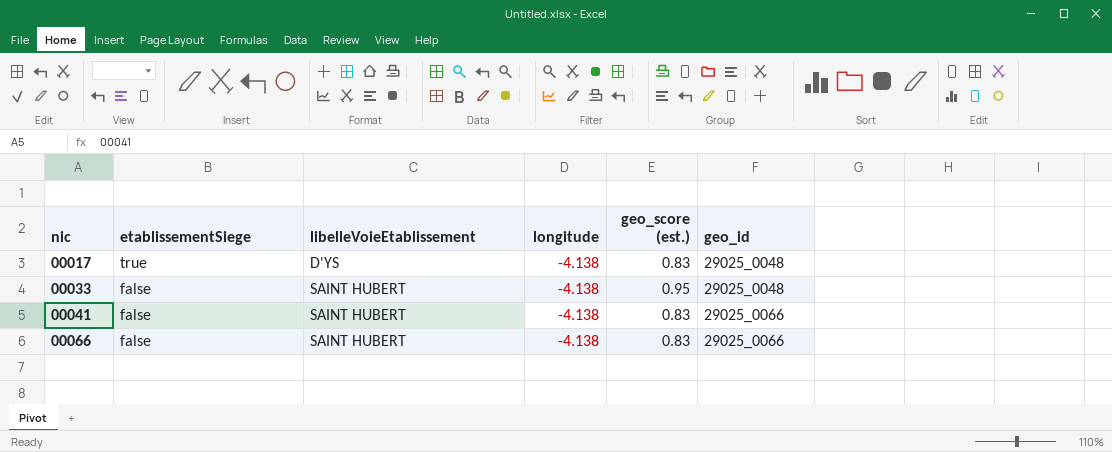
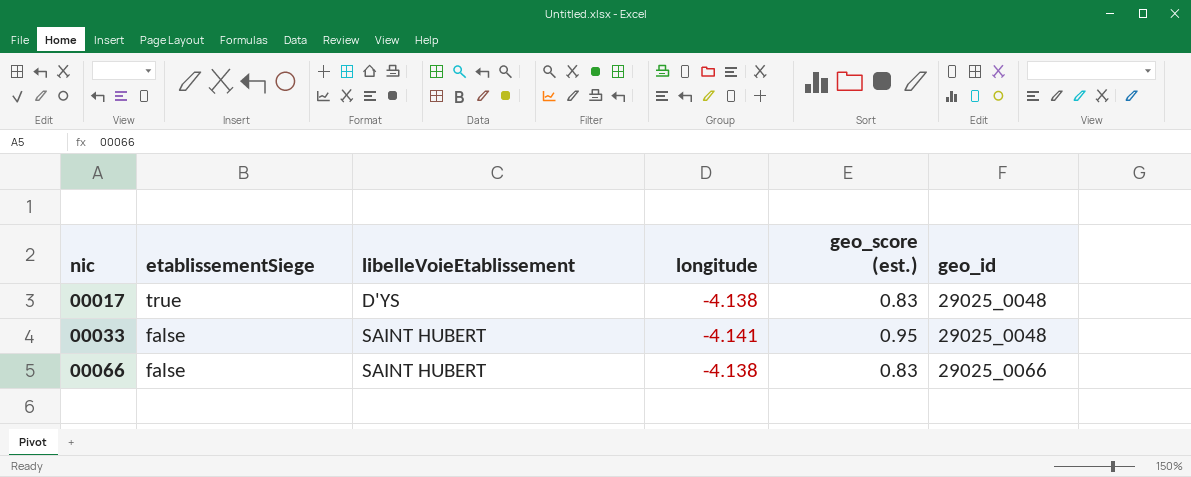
row 00041: false | SAINT HUBERT | -4.138 | 0.83 | 29025_0066 -> none
00033 | longitude: -4.138 -> -4.141

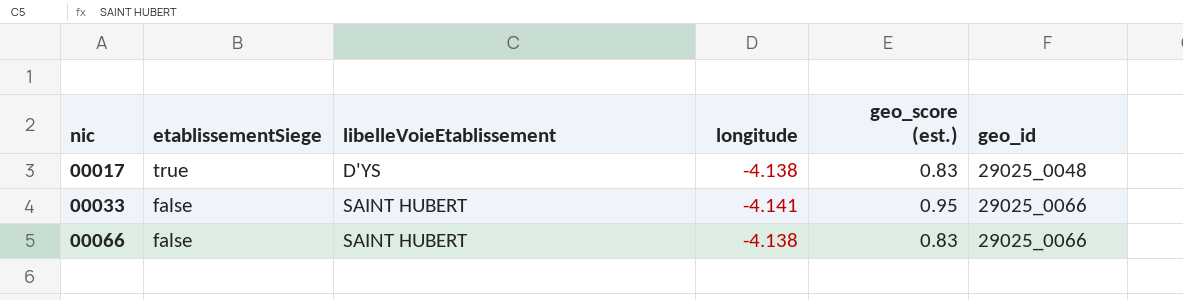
00033 | geo_id: 29025_0048 -> 29025_0066

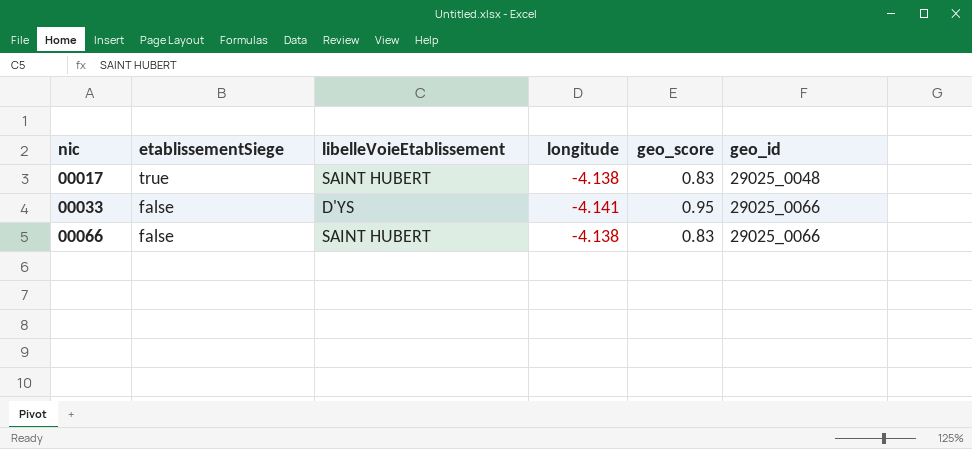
column name: geo_score (est.) -> geo_score
00017 | libelleVoieEtablissement: D'YS -> SAINT HUBERT
00033 | libelleVoieEtablissement: SAINT HUBERT -> D'YS

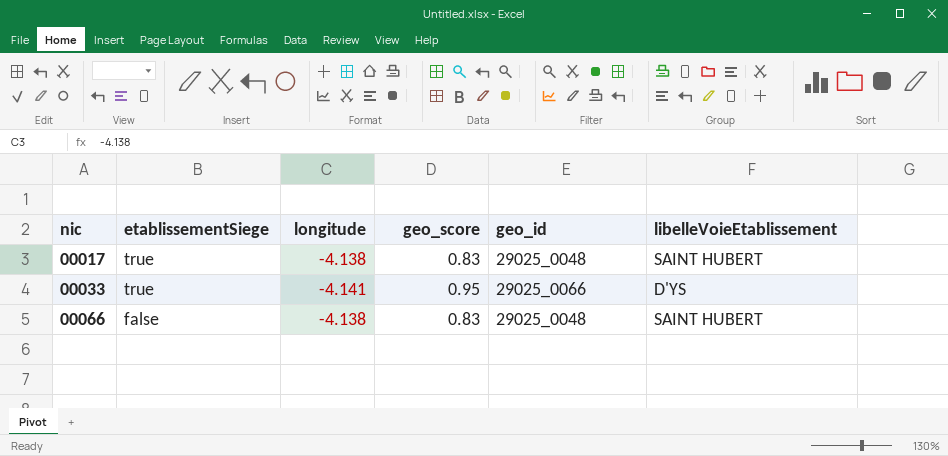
column libelleVoieEtablissement | position: 3 -> 6
00033 | etablissementSiege: false -> true
00066 | geo_id: 29025_0066 -> 29025_0048

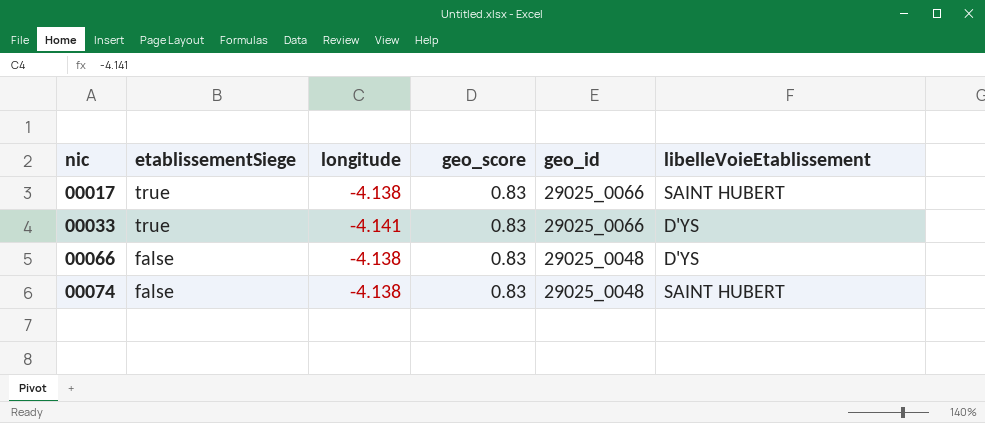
00017 | geo_id: 29025_0048 -> 29025_0066
00033 | geo_score: 0.95 -> 0.83
00066 | libelleVoieEtablissement: SAINT HUBERT -> D'YS
row 00074: none -> false | -4.138 | 0.83 | 29025_0048 | SAINT HUBERT

